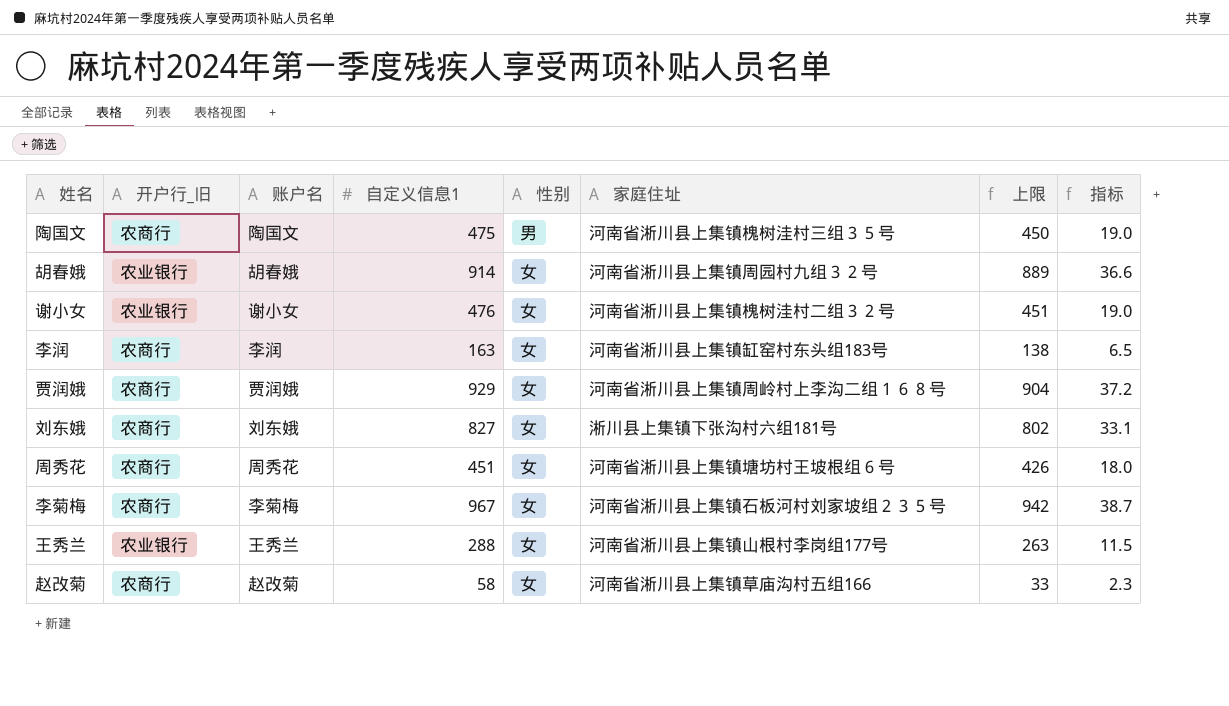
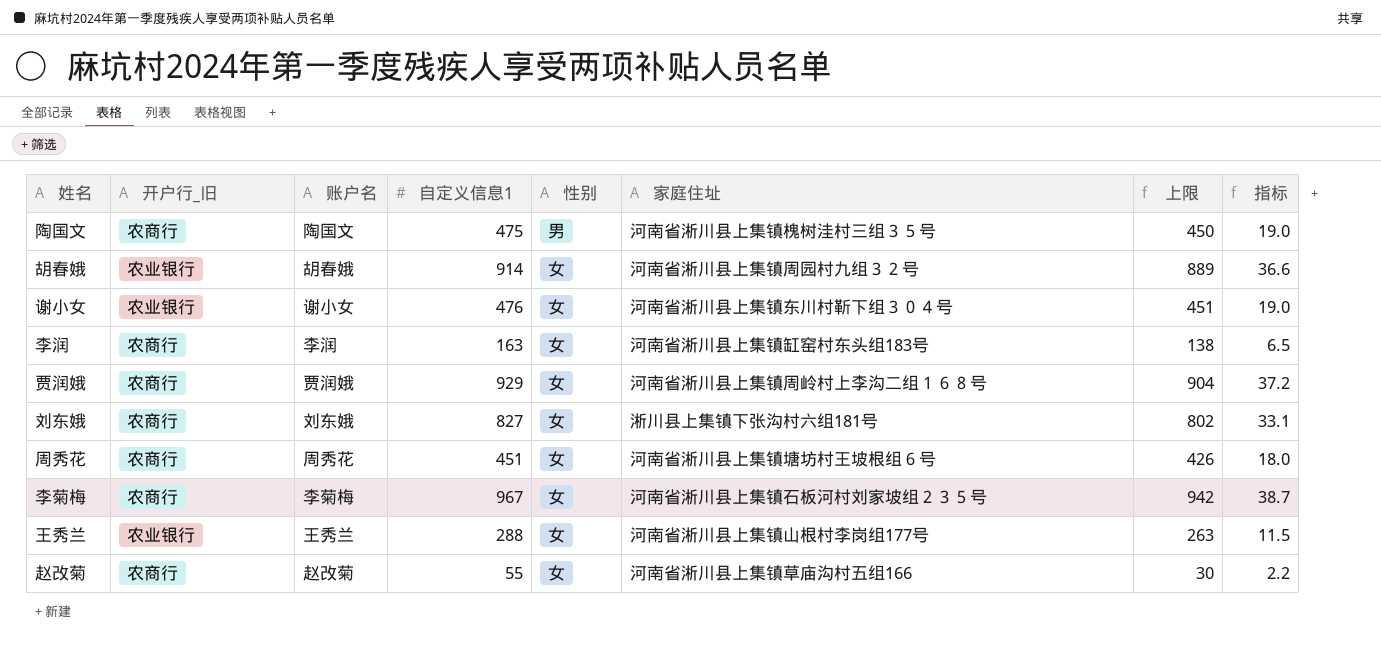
谢小女 | 家庭住址: 河南省淅川县上集镇槐树洼村二组３２号 -> 河南省淅川县上集镇东川村靳下组３０４号
赵改菊 | 自定义信息1: 58 -> 55
赵改菊 | 上限: 33 -> 30
赵改菊 | 指标: 2.3 -> 2.2

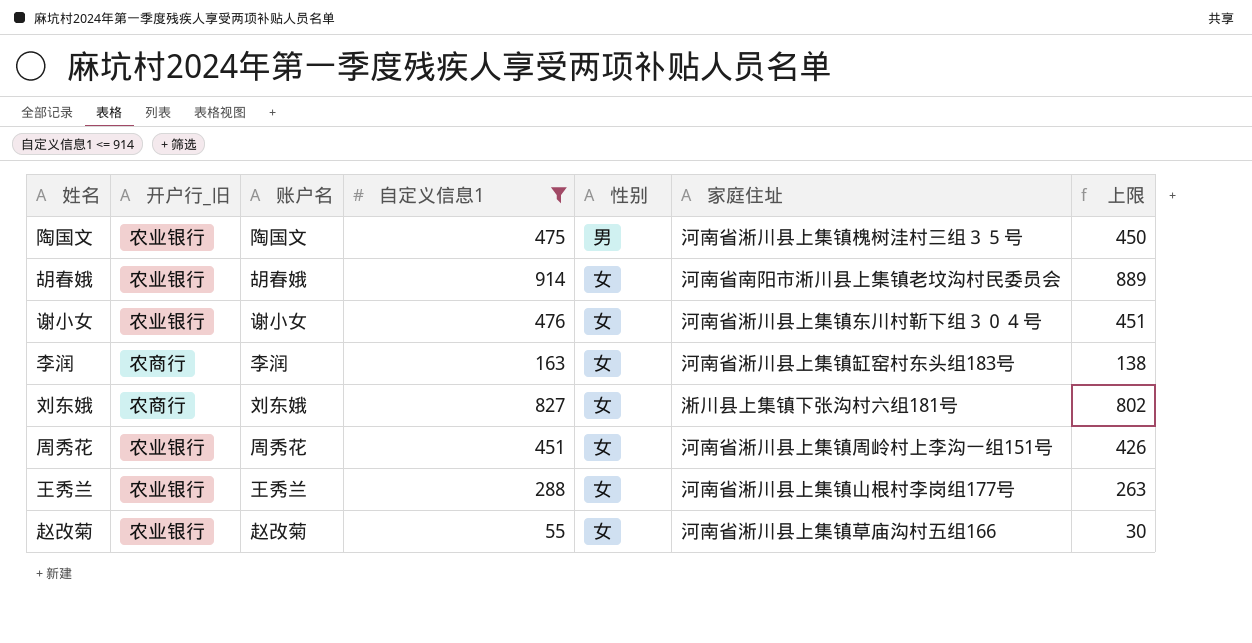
filter: none -> 自定义信息1 <= 914
column 指标 | formula: [自定义信息1] * 0.04 -> none
陶国文 | 开户行_旧: 农商行 -> 农业银行
胡春娥 | 家庭住址: 河南省淅川县上集镇周园村九组３２号 -> 河南省南阳市淅川县上集镇老坟沟村民委员会
周秀花 | 开户行_旧: 农商行 -> 农业银行
周秀花 | 家庭住址: 河南省淅川县上集镇塘坊村王坡根组６号 -> 河南省淅川县上集镇周岭村上李沟一组151号
赵改菊 | 开户行_旧: 农商行 -> 农业银行

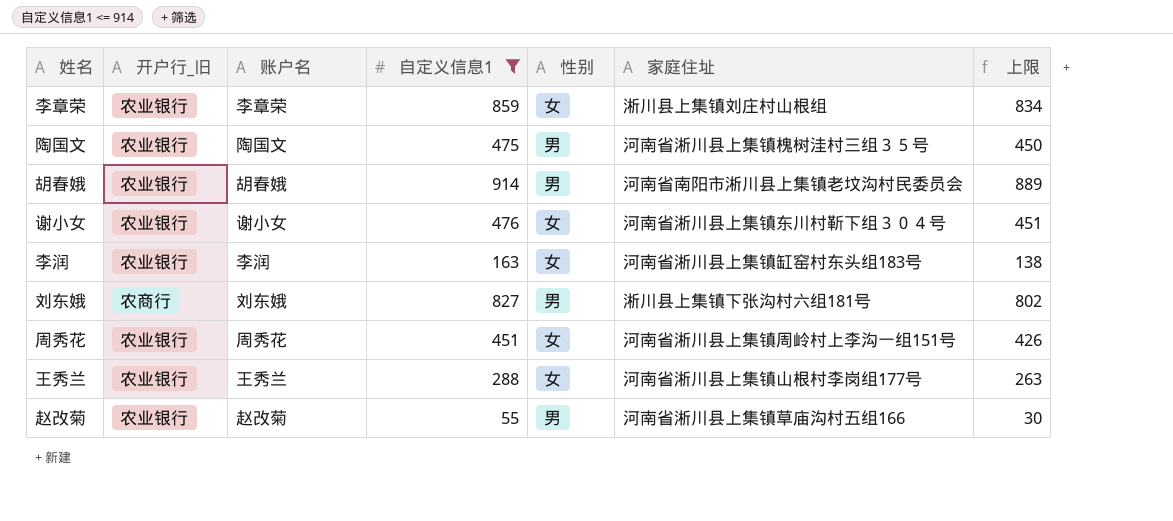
row 李章荣: none -> 农业银行 | 李章荣 | 859 | 女 | 淅川县上集镇刘庄村山根组 | 834
胡春娥 | 性别: 女 -> 男
李润 | 开户行_旧: 农商行 -> 农业银行
刘东娥 | 性别: 女 -> 男
赵改菊 | 性别: 女 -> 男

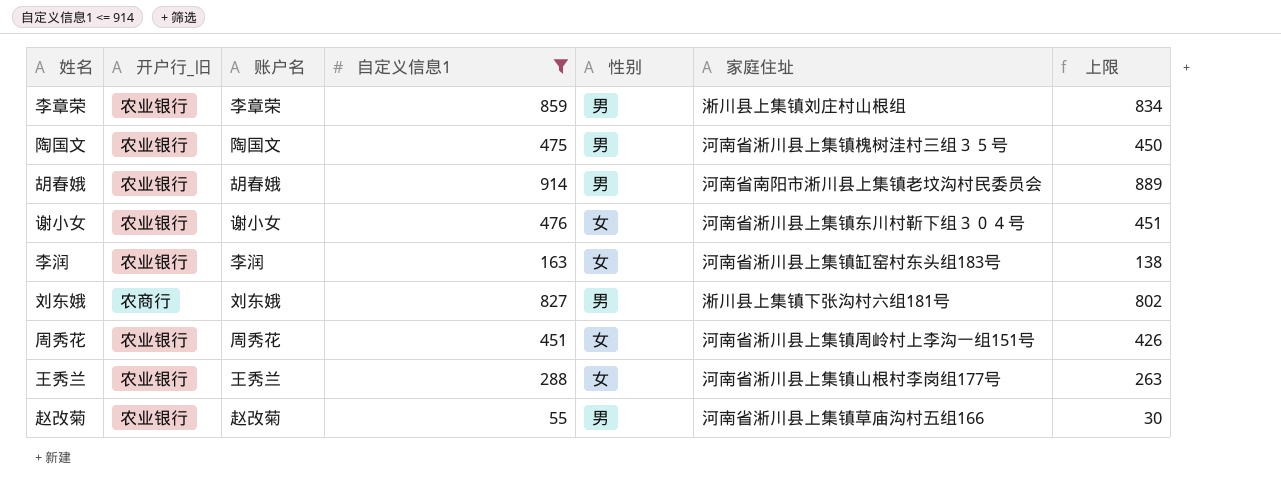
李章荣 | 性别: 女 -> 男

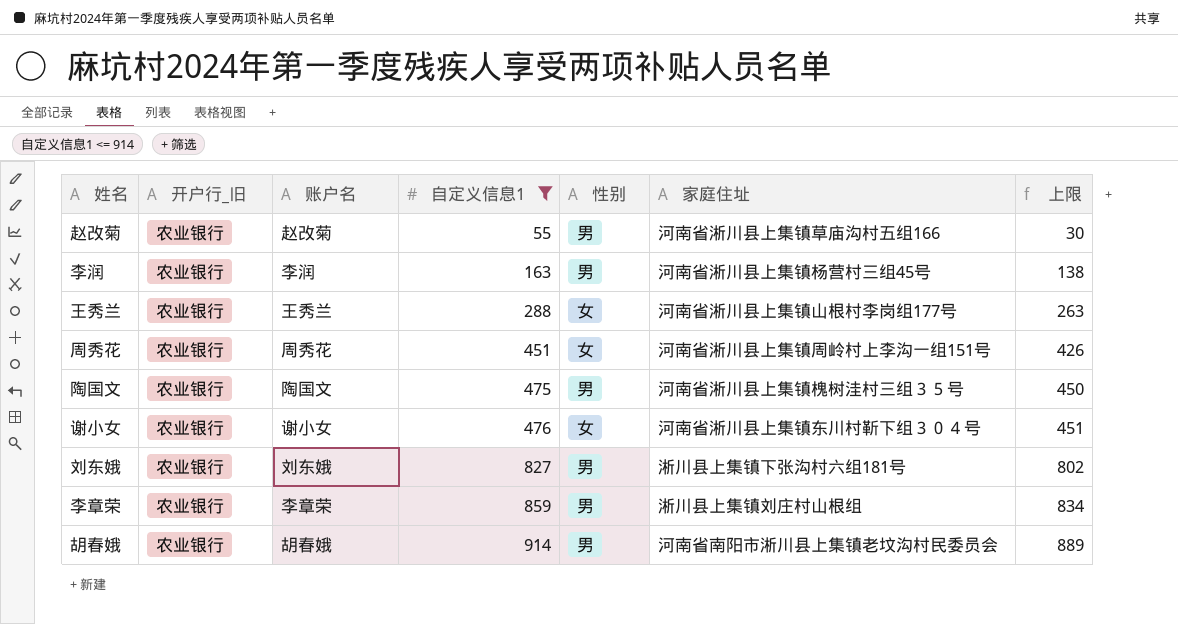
row order: none -> 自定义信息1 ascending
李润 | 性别: 女 -> 男
李润 | 家庭住址: 河南省淅川县上集镇缸窑村东头组183号 -> 河南省淅川县上集镇杨营村三组45号
刘东娥 | 开户行_旧: 农商行 -> 农业银行

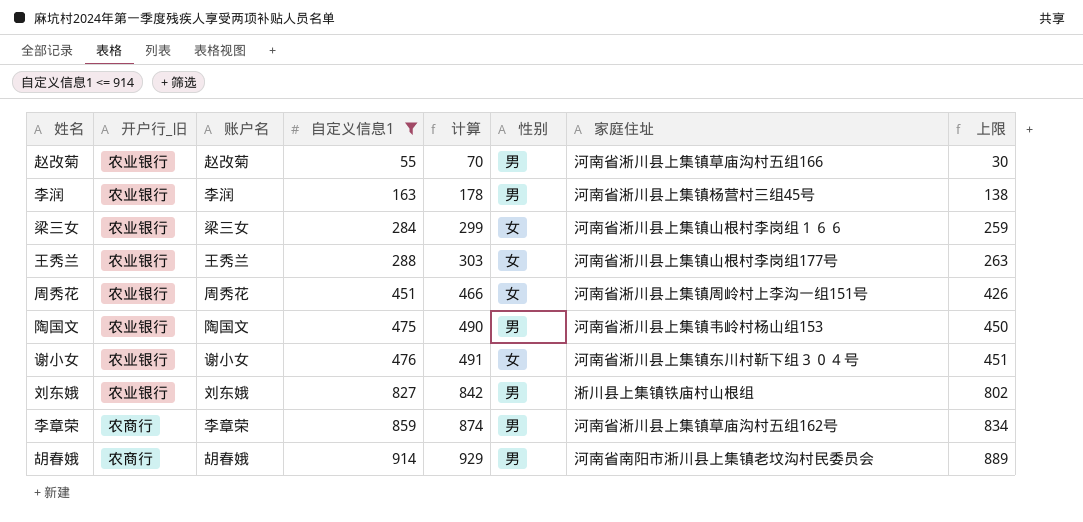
column 计算 | formula: none -> [自定义信息1] + 15
row 梁三女: none -> 农业银行 | 梁三女 | 284 | 299 | 女 | 河南省淅川县上集镇山根村李岗组１６６ | 259
陶国文 | 家庭住址: 河南省淅川县上集镇槐树洼村三组３５号 -> 河南省淅川县上集镇韦岭村杨山组153
刘东娥 | 家庭住址: 淅川县上集镇下张沟村六组181号 -> 淅川县上集镇铁庙村山根组
李章荣 | 开户行_旧: 农业银行 -> 农商行
李章荣 | 家庭住址: 淅川县上集镇刘庄村山根组 -> 河南省淅川县上集镇草庙沟村五组162号
胡春娥 | 开户行_旧: 农业银行 -> 农商行

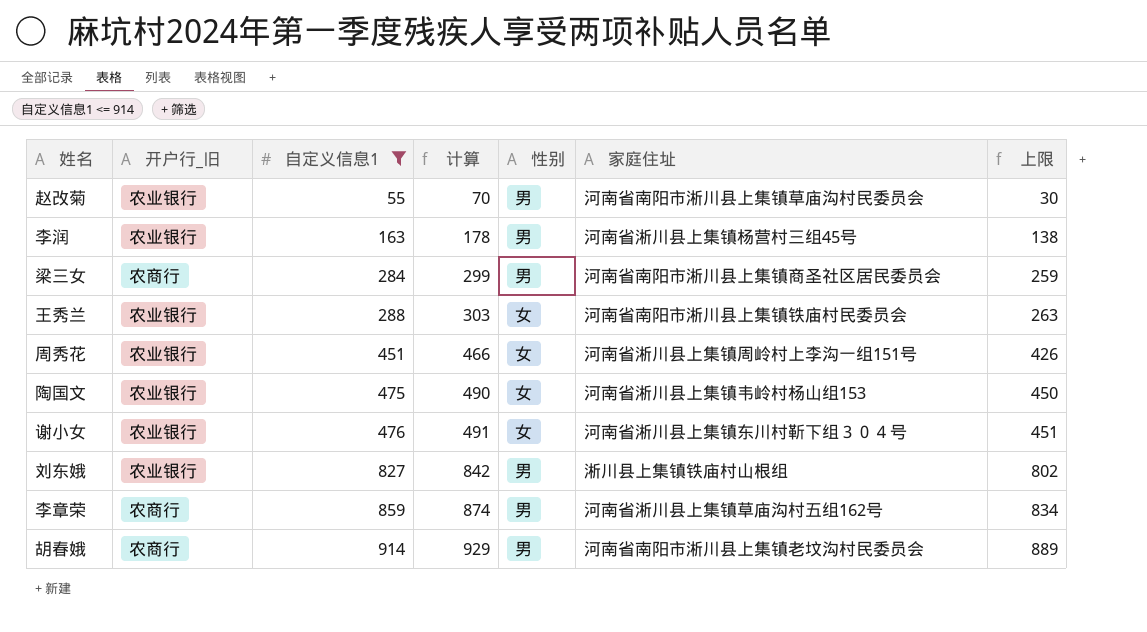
column 账户名 | position: 3 -> none
赵改菊 | 家庭住址: 河南省淅川县上集镇草庙沟村五组166 -> 河南省南阳市淅川县上集镇草庙沟村民委员会
梁三女 | 开户行_旧: 农业银行 -> 农商行
梁三女 | 性别: 女 -> 男
梁三女 | 家庭住址: 河南省淅川县上集镇山根村李岗组１６６ -> 河南省南阳市淅川县上集镇商圣社区居民委员会
王秀兰 | 家庭住址: 河南省淅川县上集镇山根村李岗组177号 -> 河南省南阳市淅川县上集镇铁庙村民委员会
陶国文 | 性别: 男 -> 女

